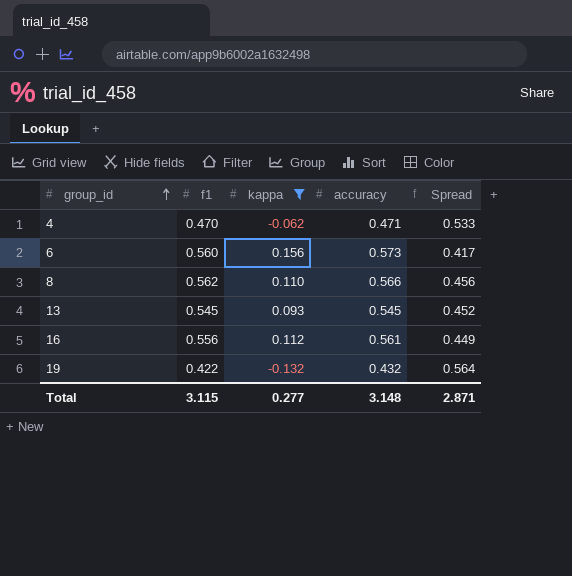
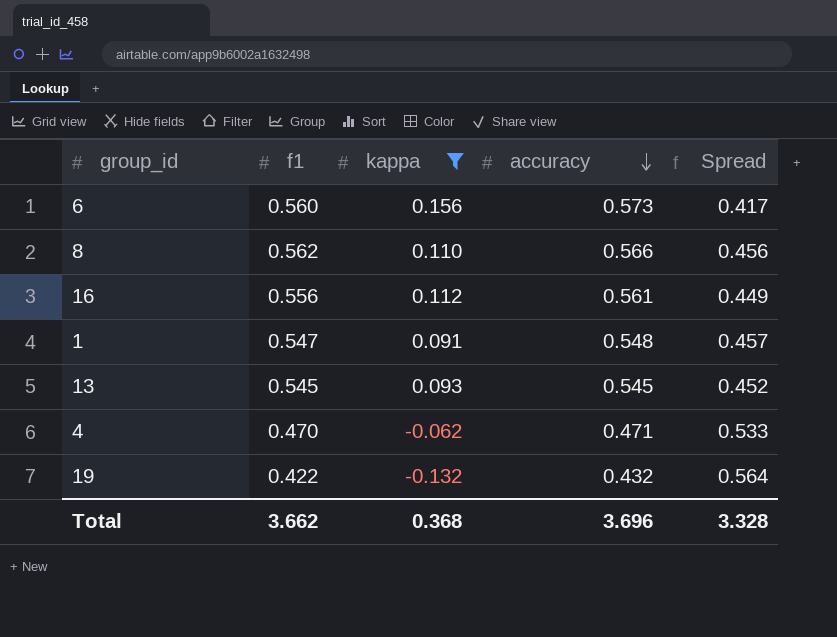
row order: group_id ascending -> accuracy descending
row 1: none -> 0.547 | 0.091 | 0.548 | 0.457
Total | f1: 3.115 -> 3.662
Total | kappa: 0.277 -> 0.368
Total | accuracy: 3.148 -> 3.696
Total | Spread: 2.871 -> 3.328

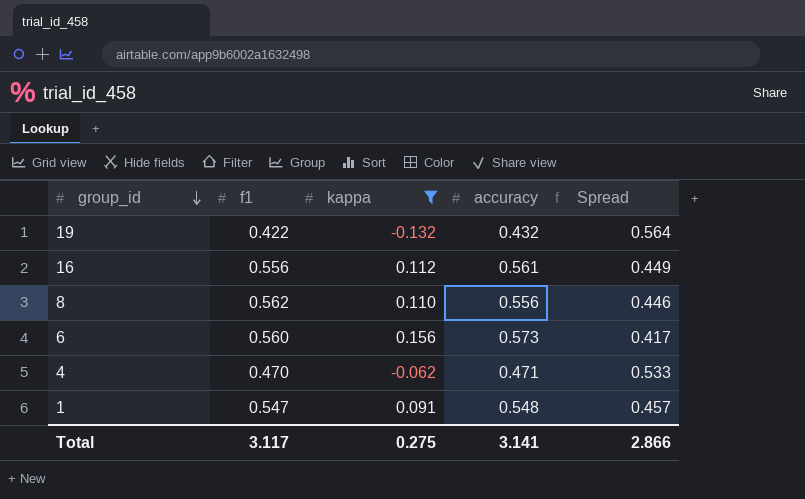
row order: accuracy descending -> group_id descending
row 13: 0.545 | 0.093 | 0.545 | 0.452 -> none
8 | accuracy: 0.566 -> 0.556
8 | Spread: 0.456 -> 0.446
Total | f1: 3.662 -> 3.117
Total | kappa: 0.368 -> 0.275
Total | accuracy: 3.696 -> 3.141
Total | Spread: 3.328 -> 2.866

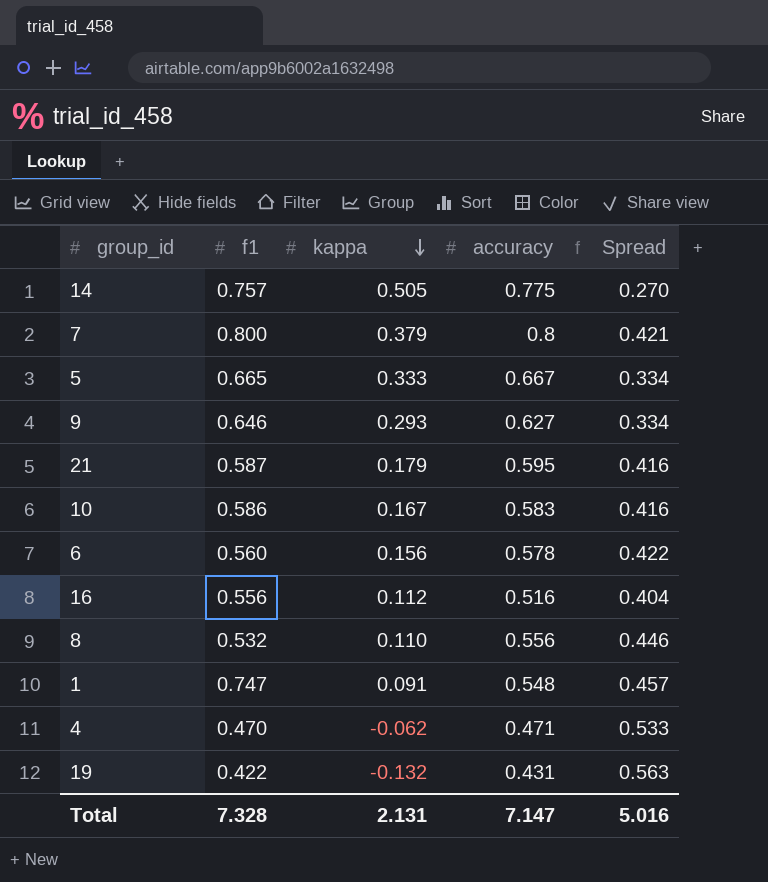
filter: kappa <= 0.156 -> none
row order: group_id descending -> kappa descending
6 | accuracy: 0.573 -> 0.578
6 | Spread: 0.417 -> 0.422
16 | accuracy: 0.561 -> 0.516
16 | Spread: 0.449 -> 0.404
8 | f1: 0.562 -> 0.532
1 | f1: 0.547 -> 0.747
19 | accuracy: 0.432 -> 0.431
19 | Spread: 0.564 -> 0.563
Total | f1: 3.117 -> 7.328
Total | kappa: 0.275 -> 2.131
Total | accuracy: 3.141 -> 7.147
Total | Spread: 2.866 -> 5.016

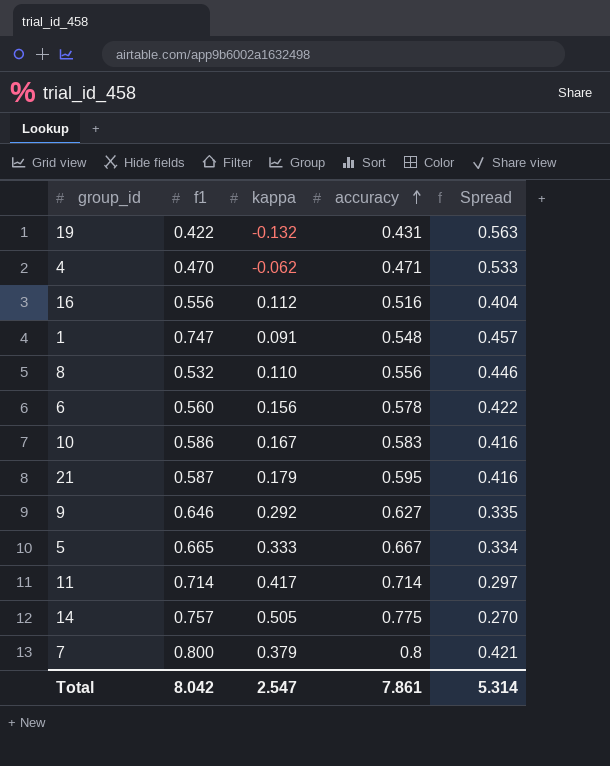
row order: kappa descending -> accuracy ascending
9 | kappa: 0.293 -> 0.292
9 | Spread: 0.334 -> 0.335
row 11: none -> 0.714 | 0.417 | 0.714 | 0.297
Total | f1: 7.328 -> 8.042
Total | kappa: 2.131 -> 2.547
Total | accuracy: 7.147 -> 7.861
Total | Spread: 5.016 -> 5.314

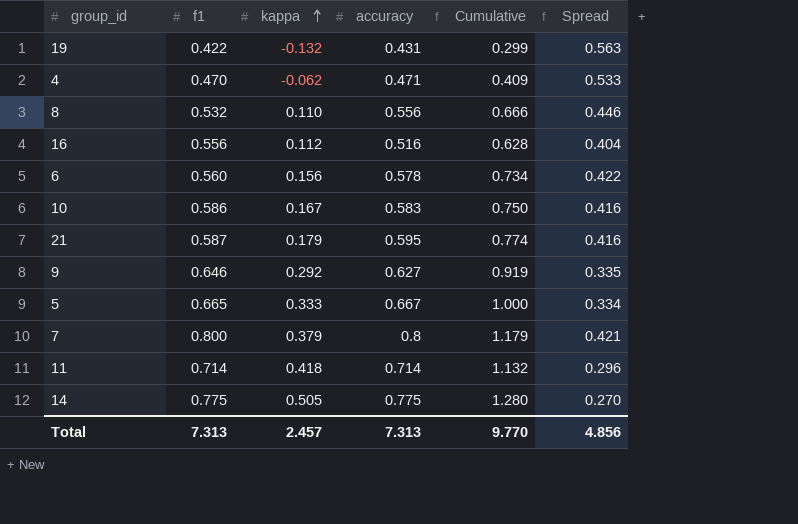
row order: accuracy ascending -> kappa ascending
column Cumulative | formula: none -> [kappa] + [accuracy]
row 1: 0.747 | 0.091 | 0.548 | 0.457 -> none
11 | kappa: 0.417 -> 0.418
11 | Spread: 0.297 -> 0.296
14 | f1: 0.757 -> 0.775
Total | f1: 8.042 -> 7.313
Total | kappa: 2.547 -> 2.457
Total | accuracy: 7.861 -> 7.313
Total | Spread: 5.314 -> 4.856

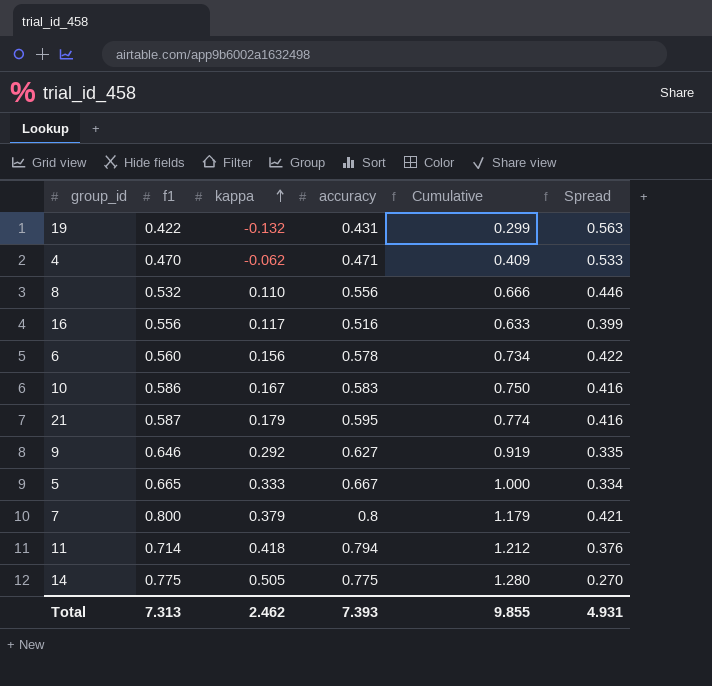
16 | kappa: 0.112 -> 0.117
16 | Cumulative: 0.628 -> 0.633
16 | Spread: 0.404 -> 0.399
11 | accuracy: 0.714 -> 0.794
11 | Cumulative: 1.132 -> 1.212
11 | Spread: 0.296 -> 0.376
Total | kappa: 2.457 -> 2.462
Total | accuracy: 7.313 -> 7.393
Total | Cumulative: 9.770 -> 9.855
Total | Spread: 4.856 -> 4.931

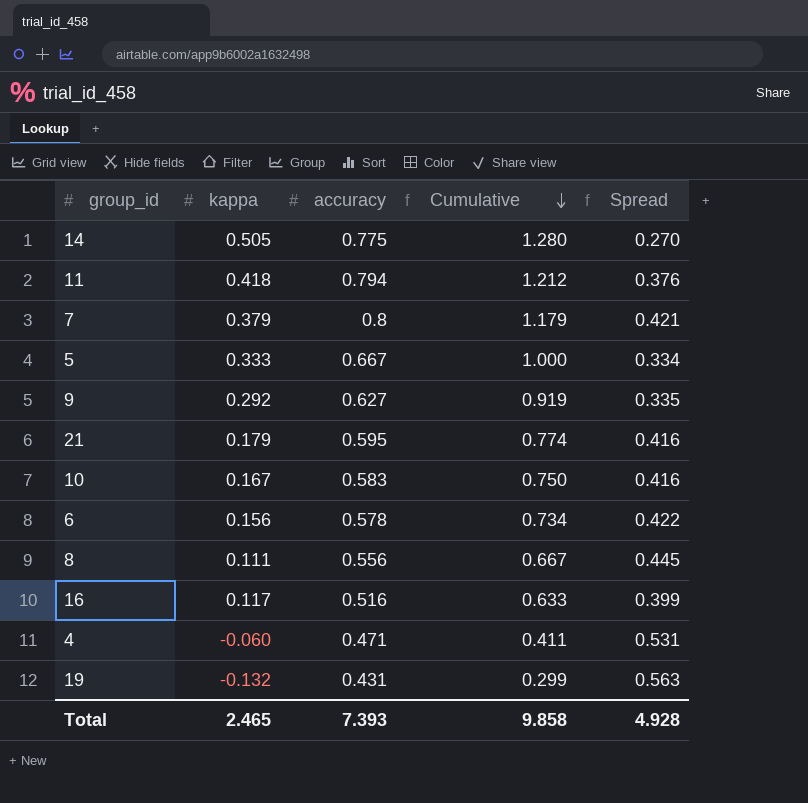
row order: kappa ascending -> Cumulative descending
column f1 | position: 2 -> none
8 | kappa: 0.110 -> 0.111
8 | Cumulative: 0.666 -> 0.667
8 | Spread: 0.446 -> 0.445
4 | kappa: -0.062 -> -0.060
4 | Cumulative: 0.409 -> 0.411
4 | Spread: 0.533 -> 0.531
Total | kappa: 2.462 -> 2.465
Total | Cumulative: 9.855 -> 9.858
Total | Spread: 4.931 -> 4.928

